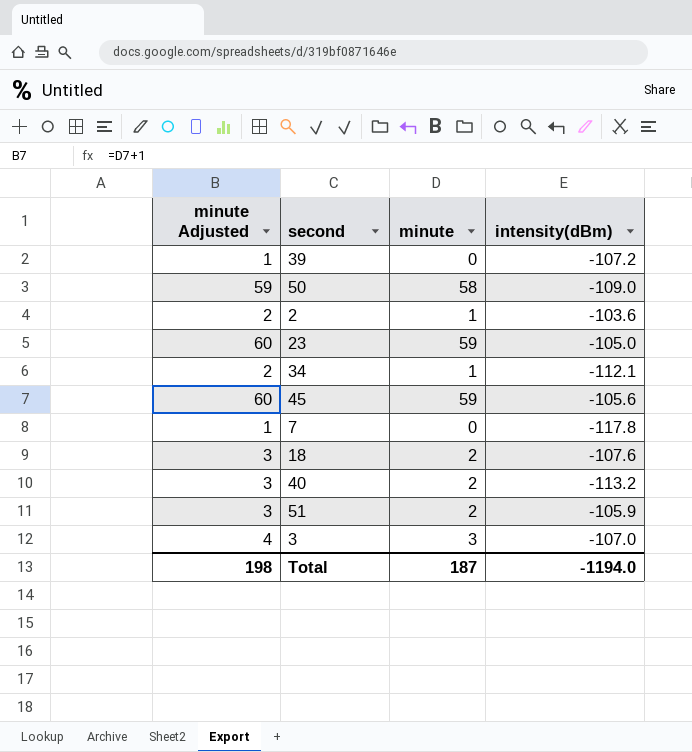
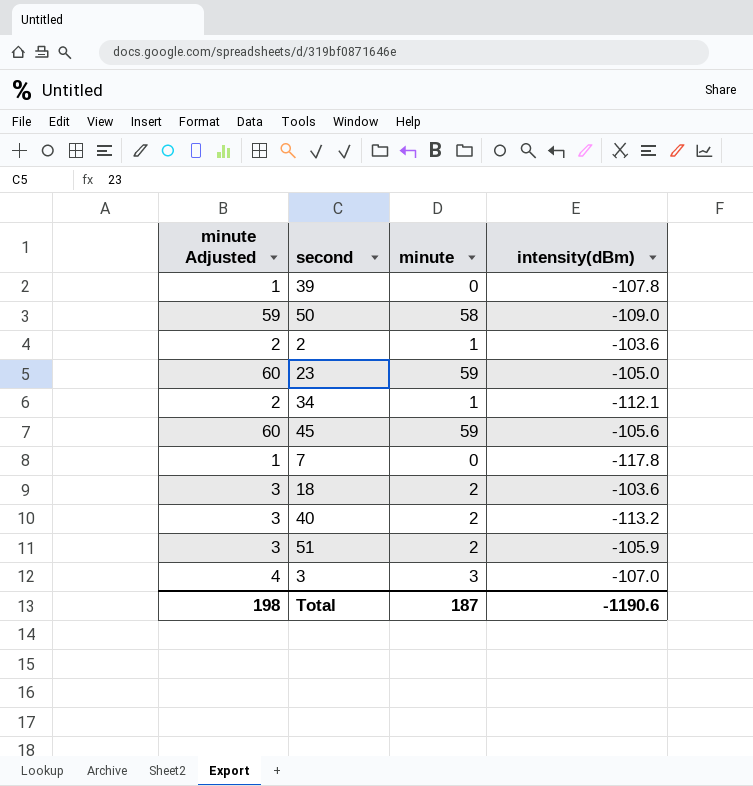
39 | intensity(dBm): -107.2 -> -107.8
18 | intensity(dBm): -107.6 -> -103.6
Total | intensity(dBm): -1194.0 -> -1190.6

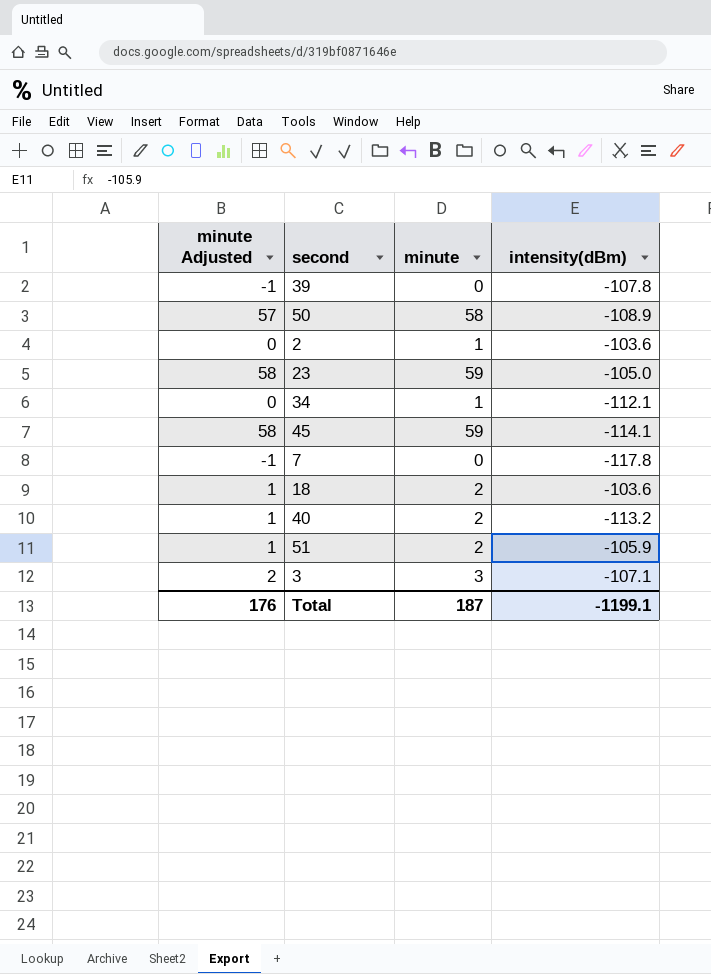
column minute Adjusted | formula: [minute] + 1 -> [minute] - 1
50 | intensity(dBm): -109.0 -> -108.9
45 | intensity(dBm): -105.6 -> -114.1
3 | intensity(dBm): -107.0 -> -107.1
Total | minute Adjusted: 198 -> 176
Total | intensity(dBm): -1190.6 -> -1199.1

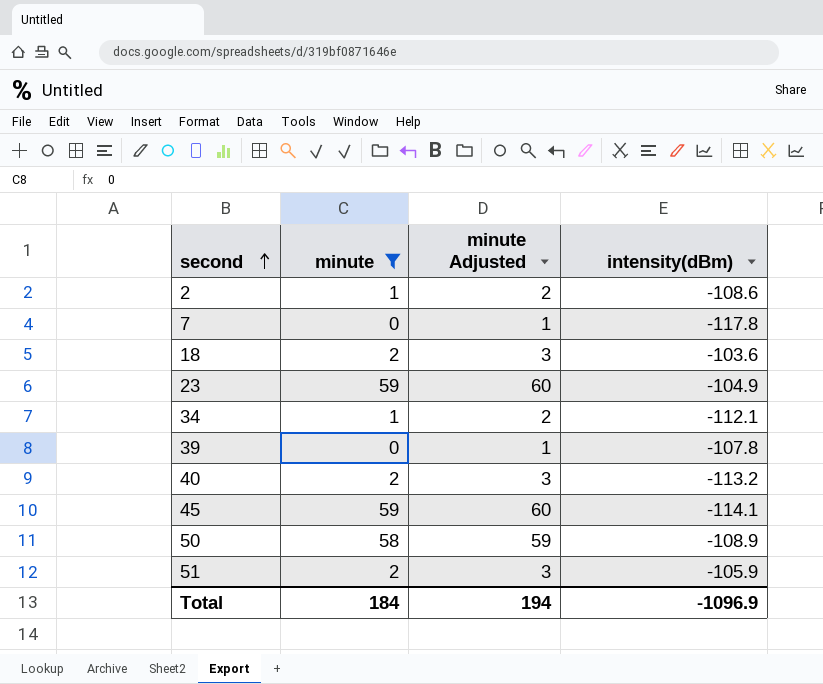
filter: none -> minute != 3
row order: none -> second ascending
column minute Adjusted | formula: [minute] - 1 -> [minute] + 1
column minute Adjusted | position: 1 -> 3
2 | intensity(dBm): -103.6 -> -108.6
23 | intensity(dBm): -105.0 -> -104.9
Total | minute: 187 -> 184
Total | minute Adjusted: 176 -> 194
Total | intensity(dBm): -1199.1 -> -1096.9

